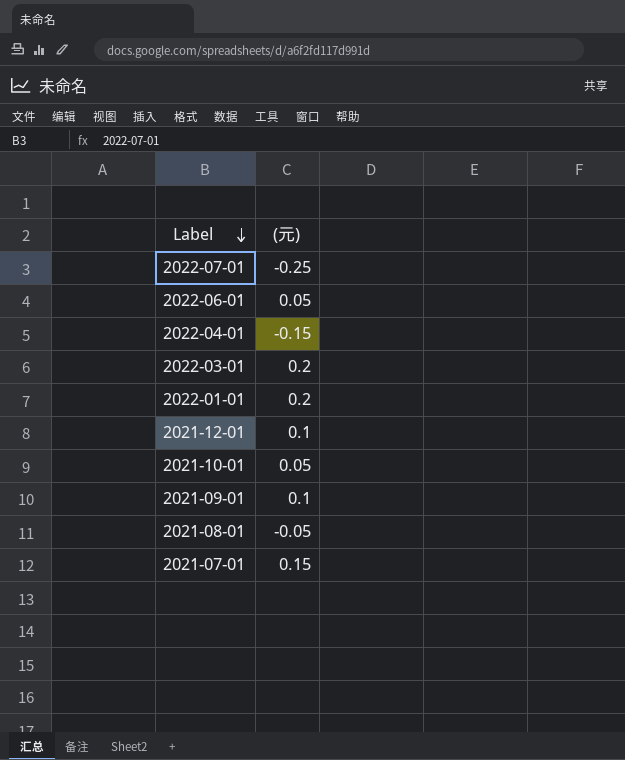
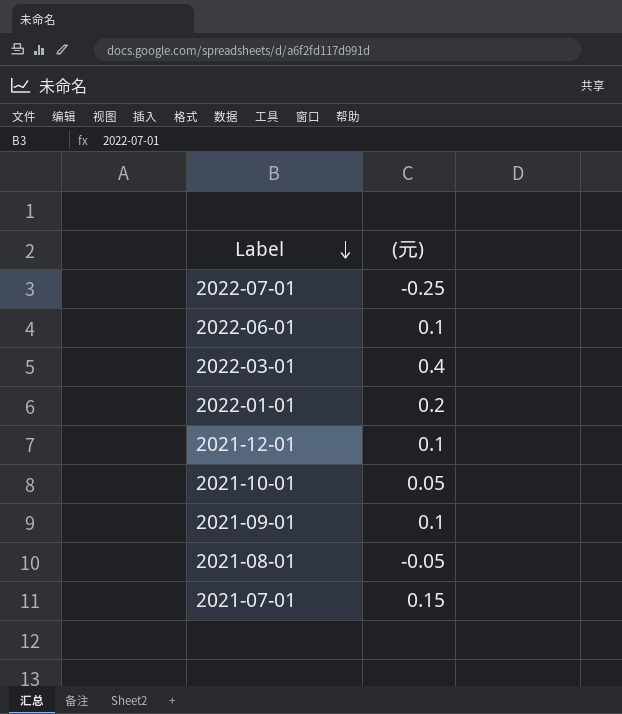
row 2022-04-01: -0.15 -> none
2022-06-01 | (元): 0.05 -> 0.1
2022-03-01 | (元): 0.2 -> 0.4

